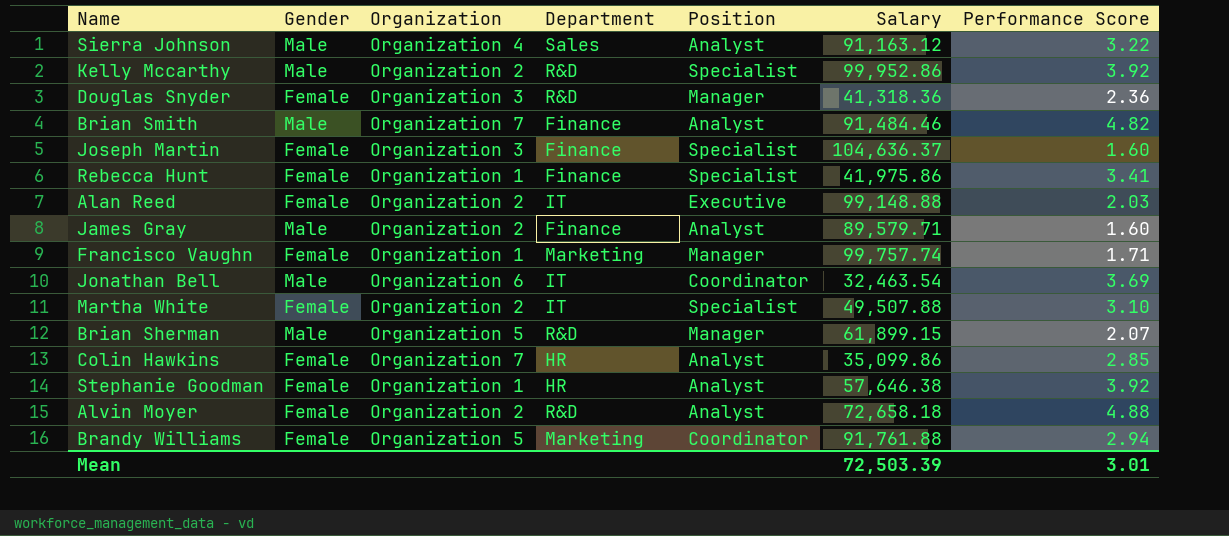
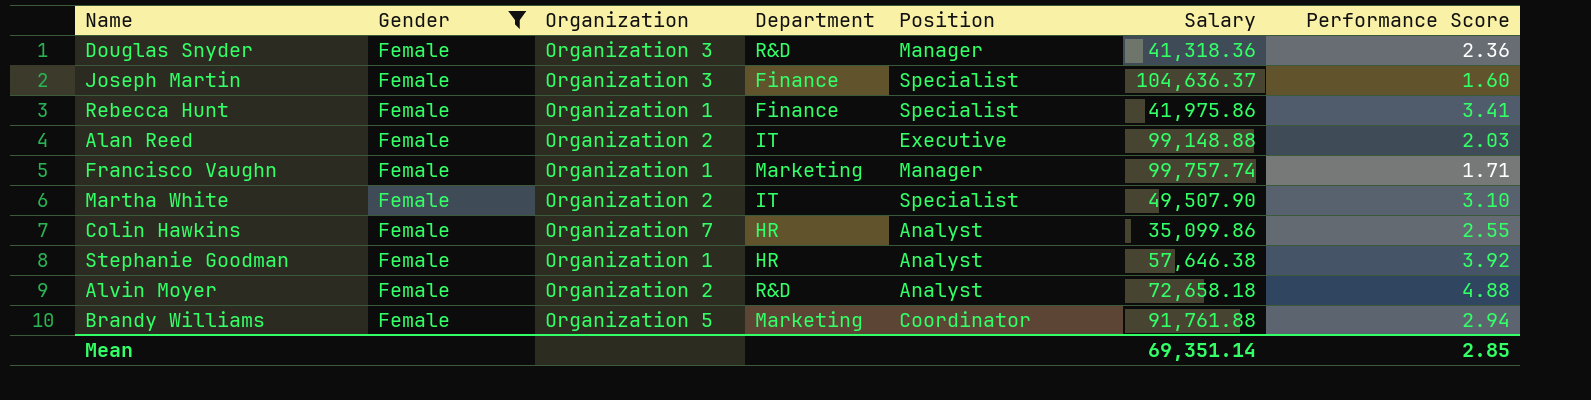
filter: none -> Gender = Female
Martha White | Salary: 49,507.88 -> 49,507.90
Colin Hawkins | Performance Score: 2.85 -> 2.55
Mean | Salary: 72,503.39 -> 69,351.14
Mean | Performance Score: 3.01 -> 2.85

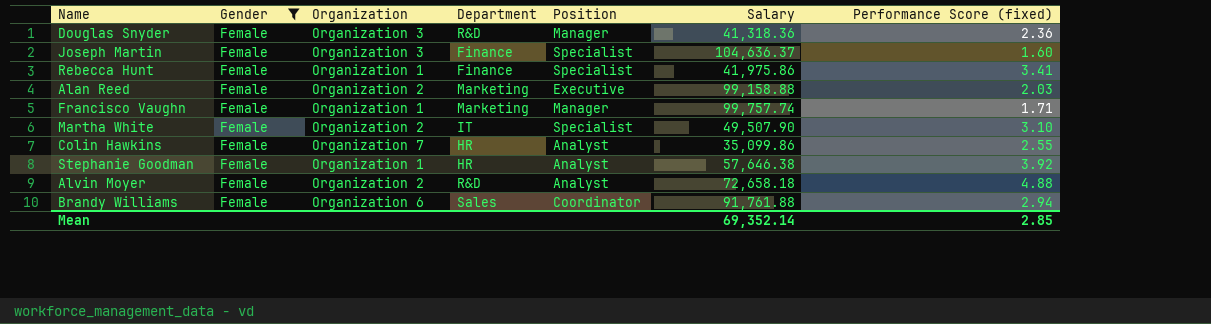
column name: Performance Score -> Performance Score (fixed)
Alan Reed | Department: IT -> Marketing
Alan Reed | Salary: 99,148.88 -> 99,158.88
Brandy Williams | Organization: Organization 5 -> Organization 6
Brandy Williams | Department: Marketing -> Sales
Mean | Salary: 69,351.14 -> 69,352.14

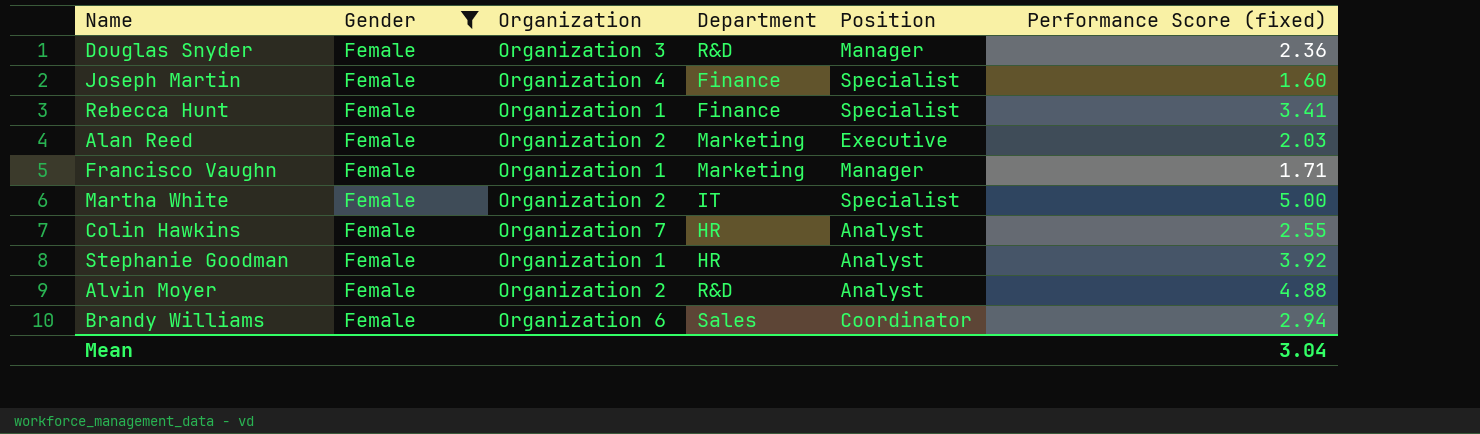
column Salary | position: 6 -> none
Joseph Martin | Organization: Organization 3 -> Organization 4
Martha White | Performance Score (fixed): 3.10 -> 5.00
Mean | Performance Score (fixed): 2.85 -> 3.04

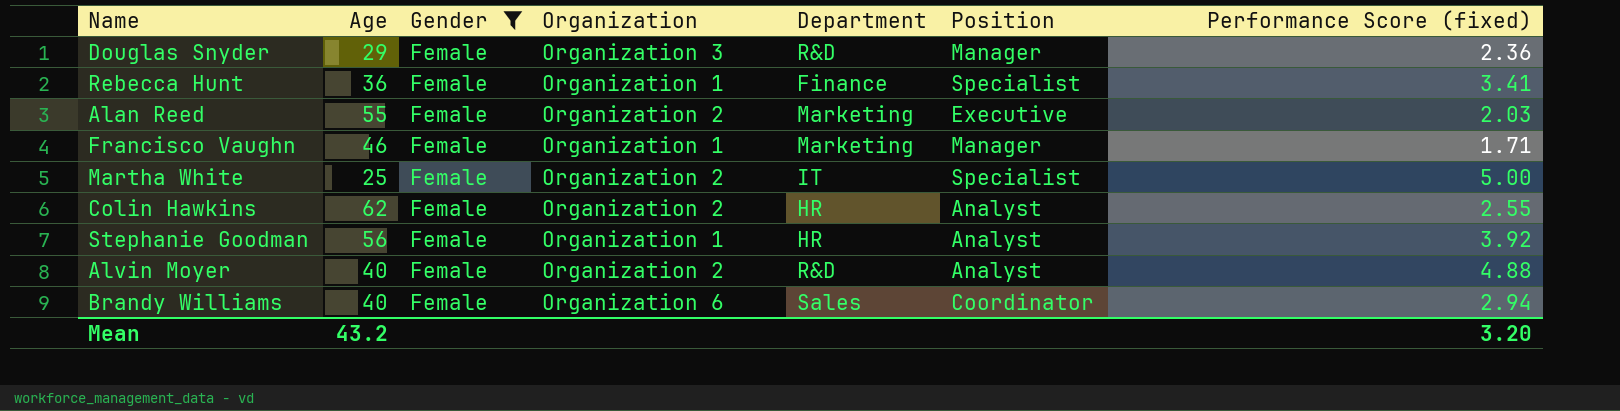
column Age | position: none -> 2
row Joseph Martin: Female | Organization 4 | Finance | Specialist | 1.60 -> none
Colin Hawkins | Organization: Organization 7 -> Organization 2
Mean | Performance Score (fixed): 3.04 -> 3.20

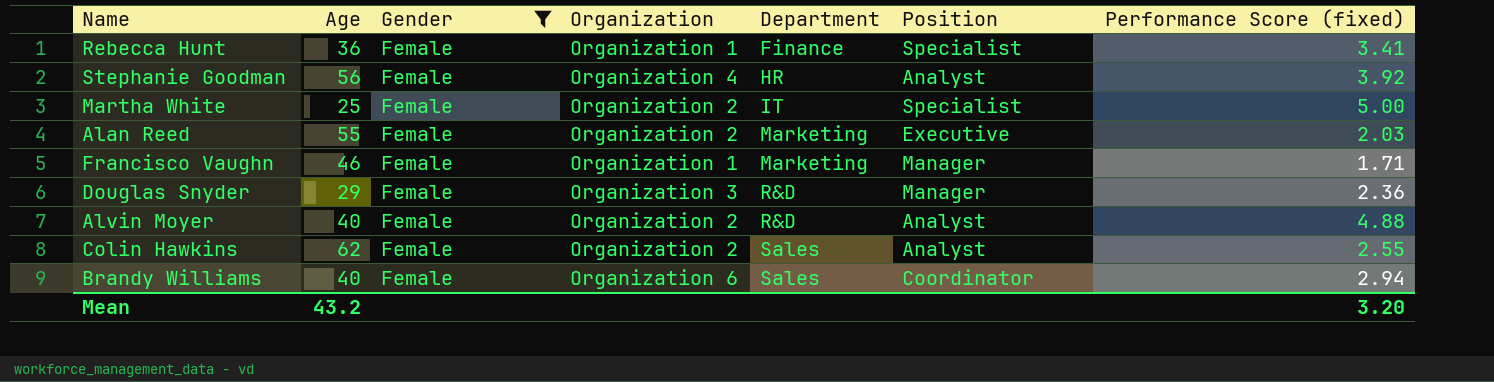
row order: none -> Department ascending
Stephanie Goodman | Organization: Organization 1 -> Organization 4
Colin Hawkins | Department: HR -> Sales

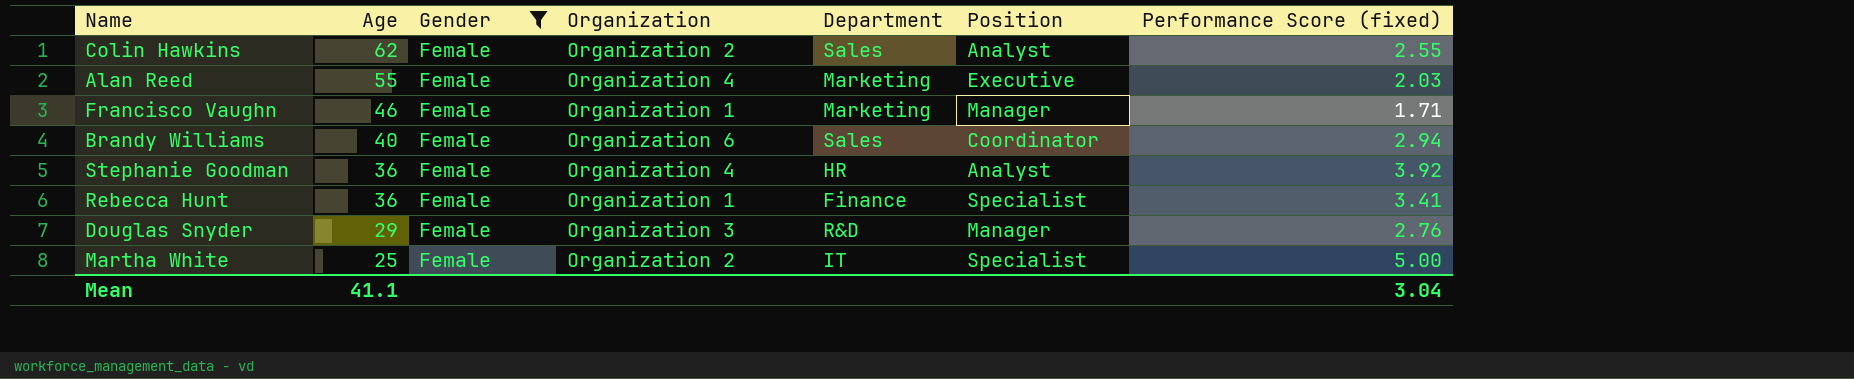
row order: Department ascending -> Age descending
row Alvin Moyer: 40 | Female | Organization 2 | R&D | Analyst | 4.88 -> none
Alan Reed | Organization: Organization 2 -> Organization 4
Stephanie Goodman | Age: 56 -> 36
Douglas Snyder | Performance Score (fixed): 2.36 -> 2.76
Mean | Age: 43.2 -> 41.1
Mean | Performance Score (fixed): 3.20 -> 3.04

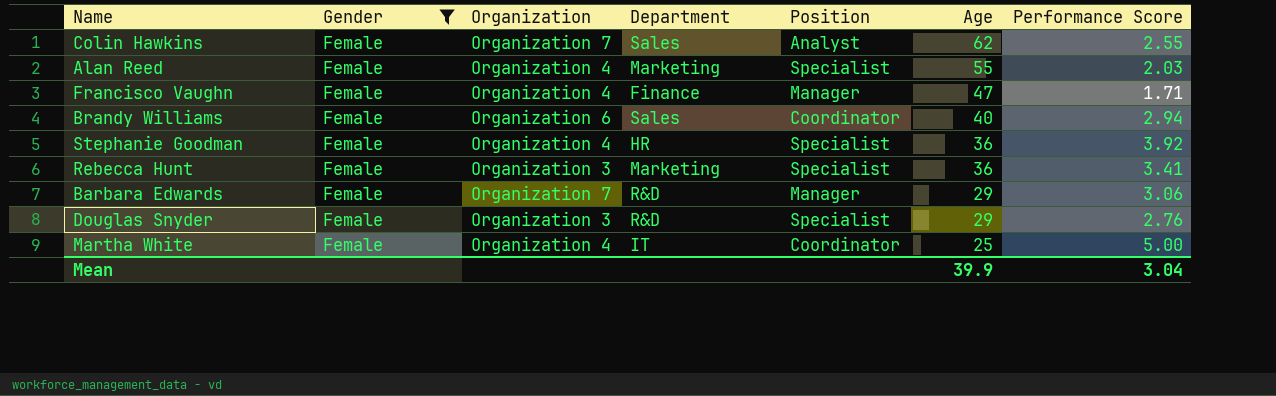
column Age | position: 2 -> 6
column name: Performance Score (fixed) -> Performance Score
Colin Hawkins | Organization: Organization 2 -> Organization 7
Alan Reed | Position: Executive -> Specialist
Francisco Vaughn | Organization: Organization 1 -> Organization 4
Francisco Vaughn | Department: Marketing -> Finance
Francisco Vaughn | Age: 46 -> 47
Stephanie Goodman | Position: Analyst -> Specialist
Rebecca Hunt | Organization: Organization 1 -> Organization 3
Rebecca Hunt | Department: Finance -> Marketing
row Barbara Edwards: none -> Female | Organization 7 | R&D | Manager | 29 | 3.06
Douglas Snyder | Position: Manager -> Specialist
Martha White | Organization: Organization 2 -> Organization 4
Martha White | Position: Specialist -> Coordinator
Mean | Age: 41.1 -> 39.9

